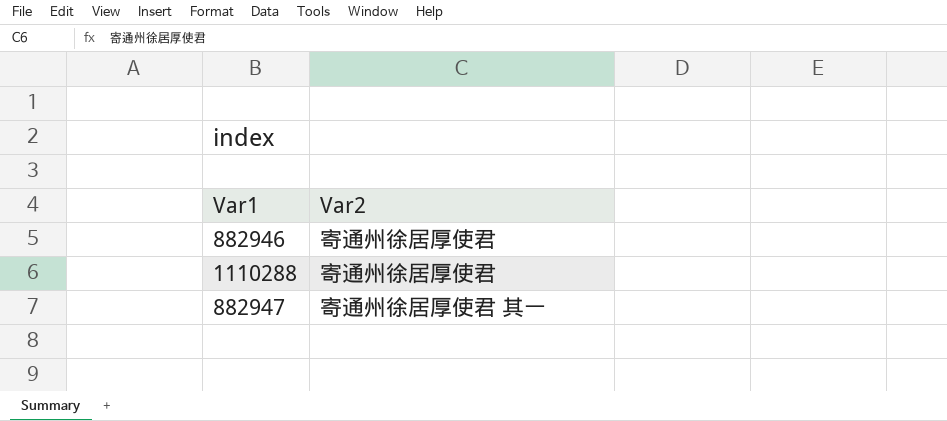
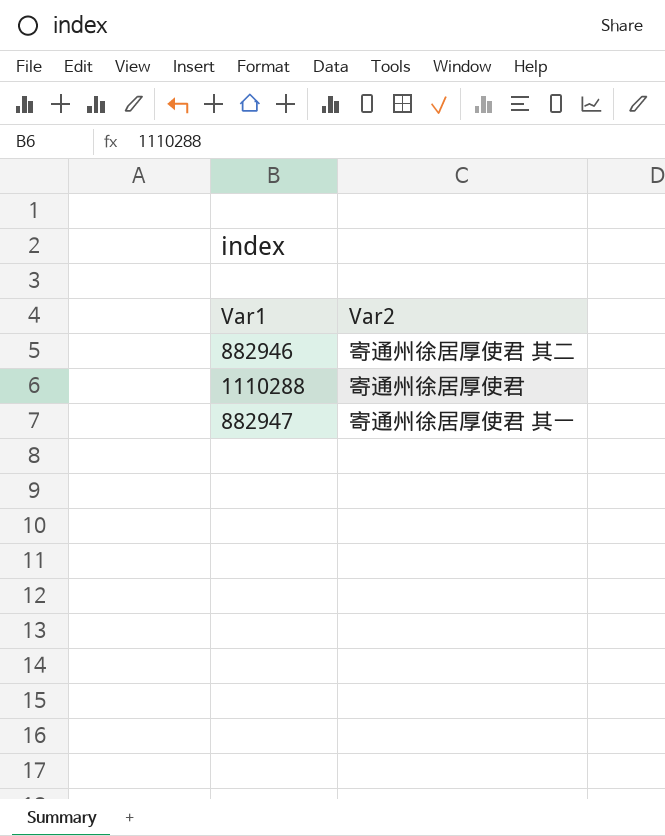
882946 | Var2: 寄通州徐居厚使君 -> 寄通州徐居厚使君 其二

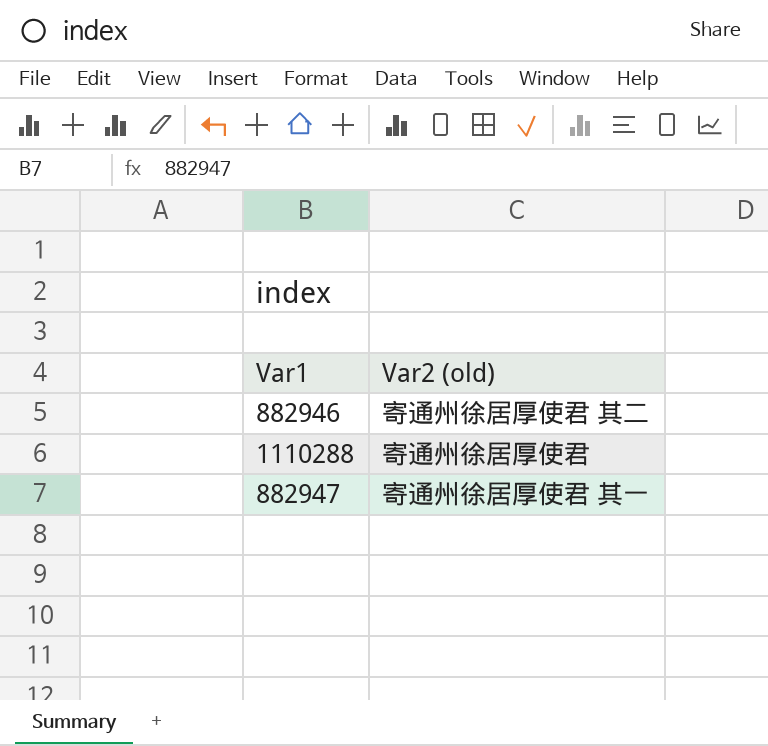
column name: Var2 -> Var2 (old)

